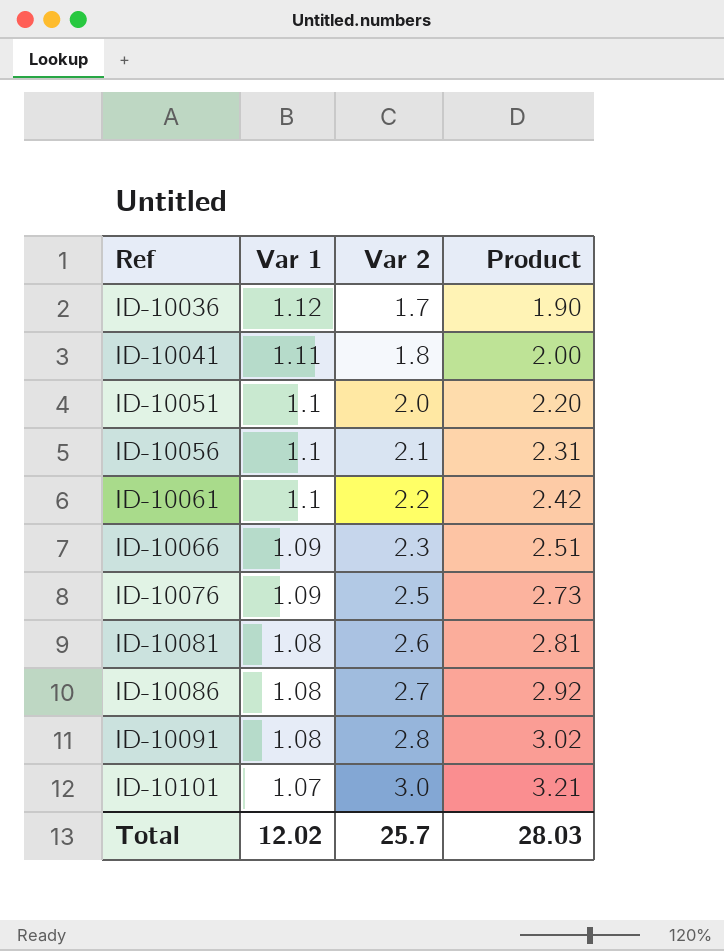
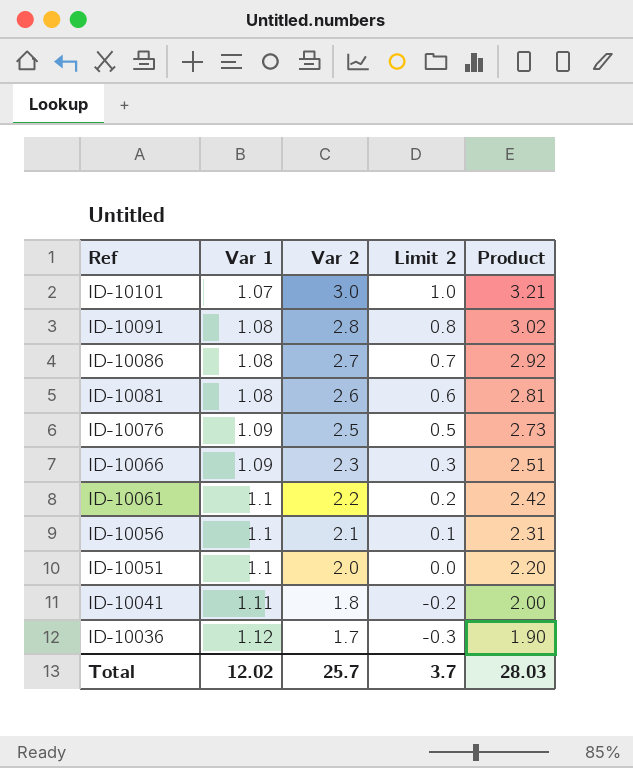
row order: Ref ascending -> Ref descending
column Limit 2 | formula: none -> [Var 2] - 2

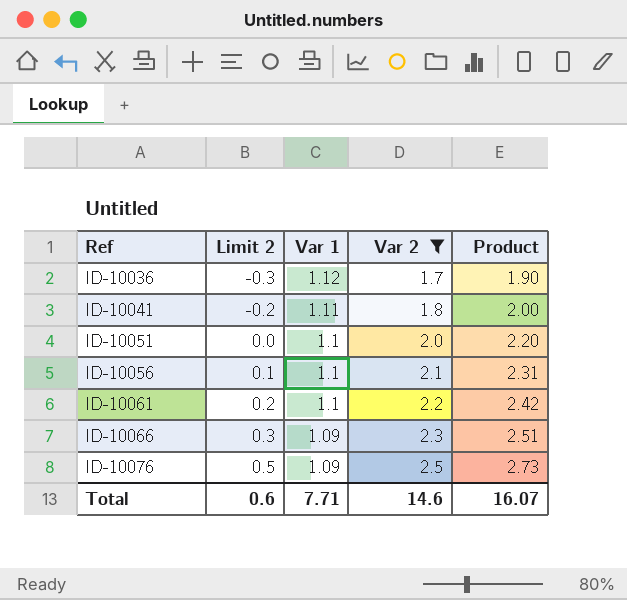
filter: none -> Var 2 <= 2.5
row order: Ref descending -> Ref ascending
column Limit 2 | position: 4 -> 2
Total | Limit 2: 3.7 -> 0.6
Total | Var 1: 12.02 -> 7.71
Total | Var 2: 25.7 -> 14.6
Total | Product: 28.03 -> 16.07

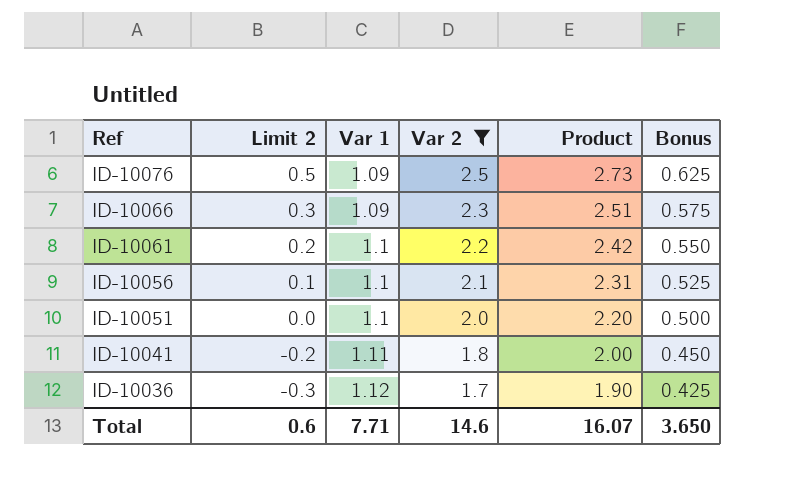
row order: Ref ascending -> Ref descending
column Bonus | formula: none -> [Var 2] * 0.25

